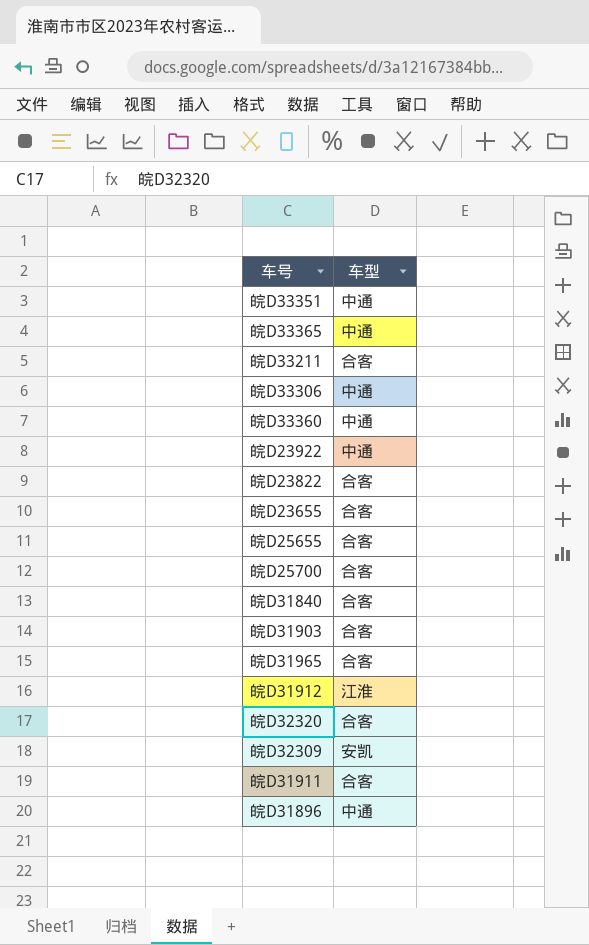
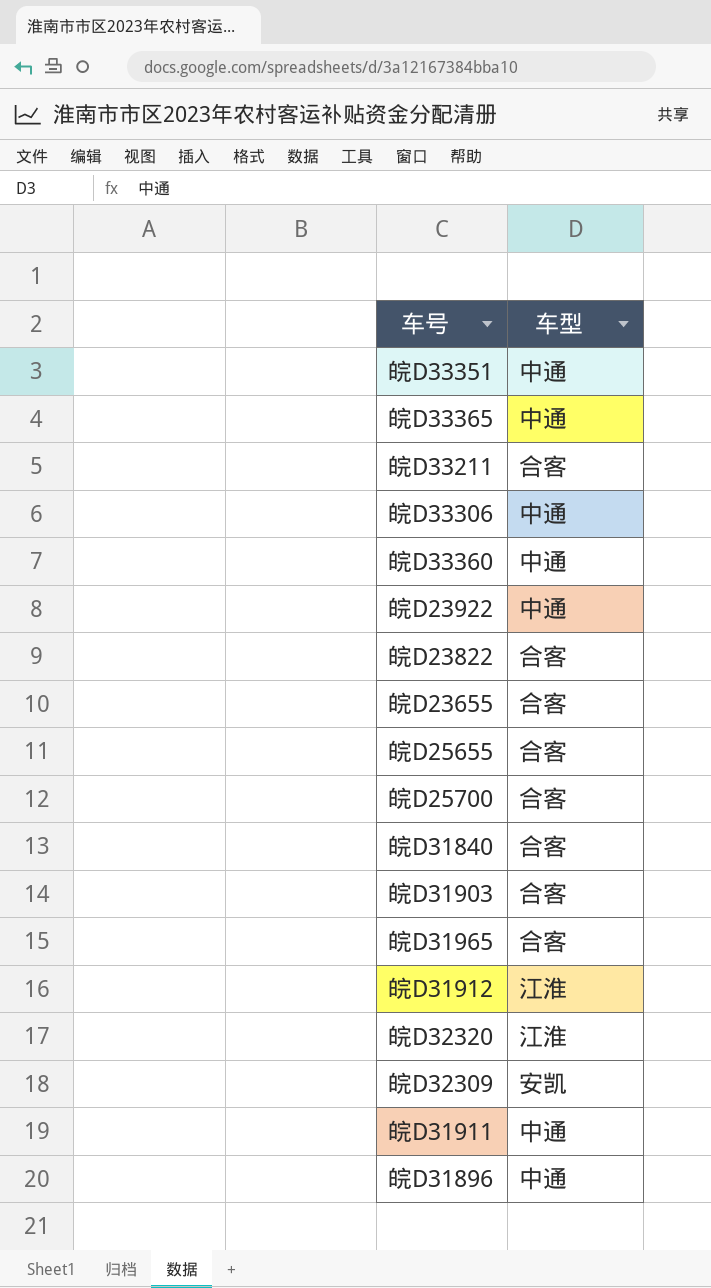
皖D32320 | 车型: 合客 -> 江淮
皖D31911 | 车型: 合客 -> 中通

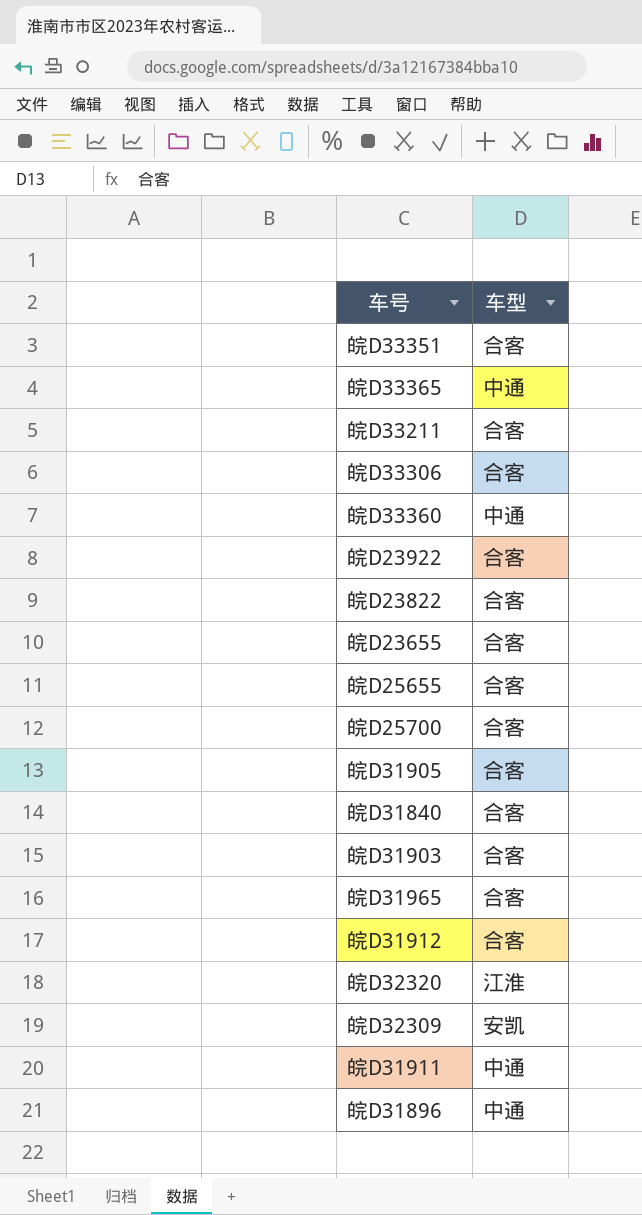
皖D33351 | 车型: 中通 -> 合客
皖D33306 | 车型: 中通 -> 合客
皖D23922 | 车型: 中通 -> 合客
row 皖D31905: none -> 合客
皖D31912 | 车型: 江淮 -> 合客

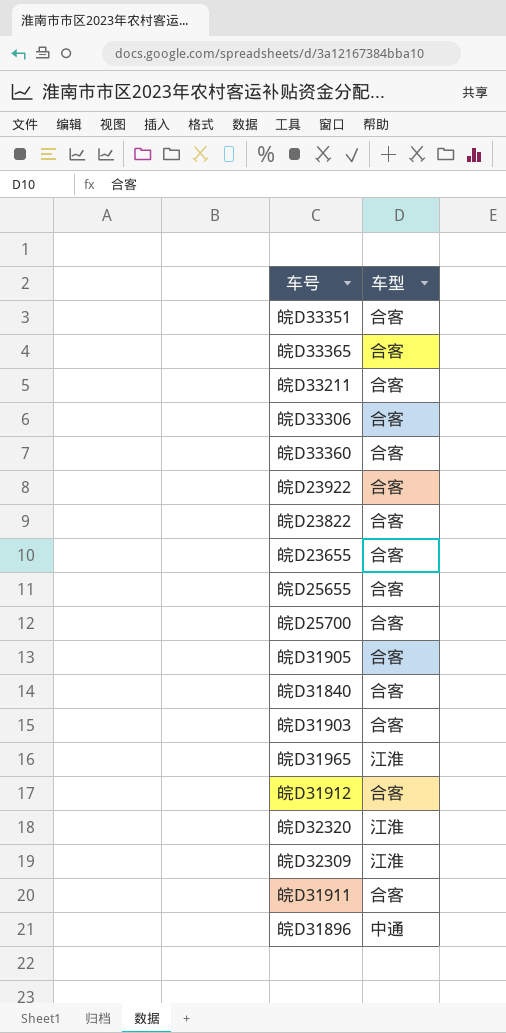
皖D33365 | 车型: 中通 -> 合客
皖D33360 | 车型: 中通 -> 合客
皖D31965 | 车型: 合客 -> 江淮
皖D32309 | 车型: 安凯 -> 江淮
皖D31911 | 车型: 中通 -> 合客

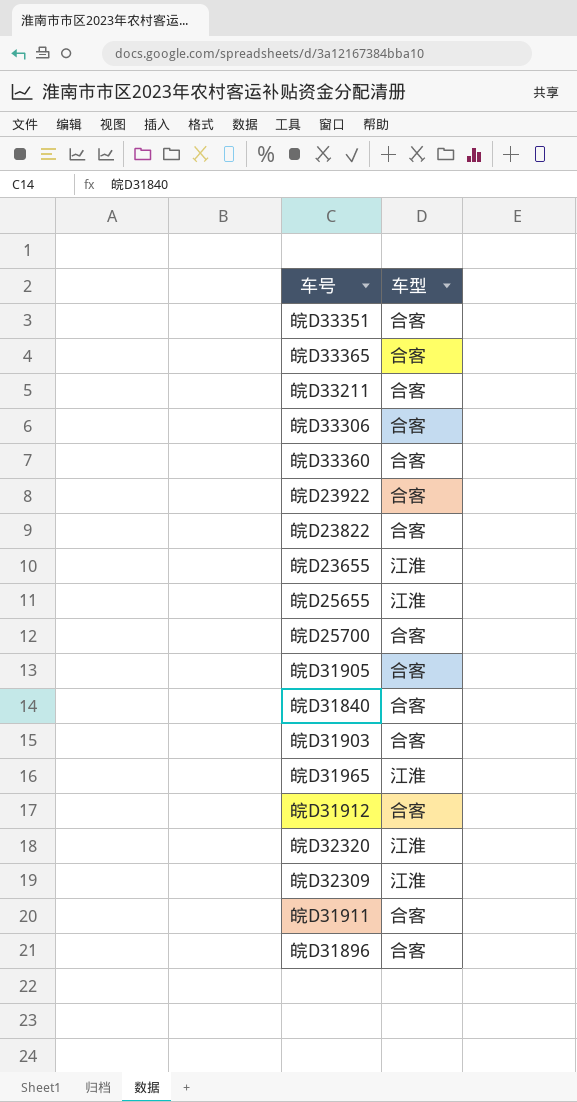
皖D23655 | 车型: 合客 -> 江淮
皖D25655 | 车型: 合客 -> 江淮
皖D31896 | 车型: 中通 -> 合客

